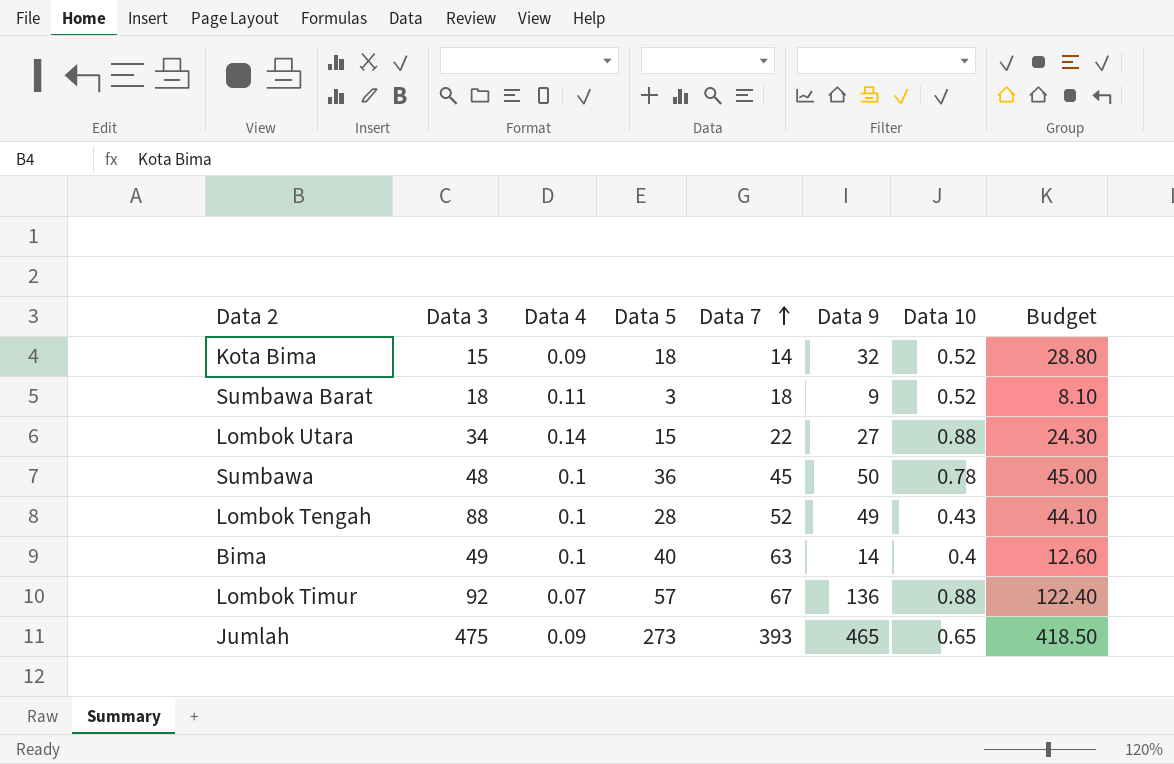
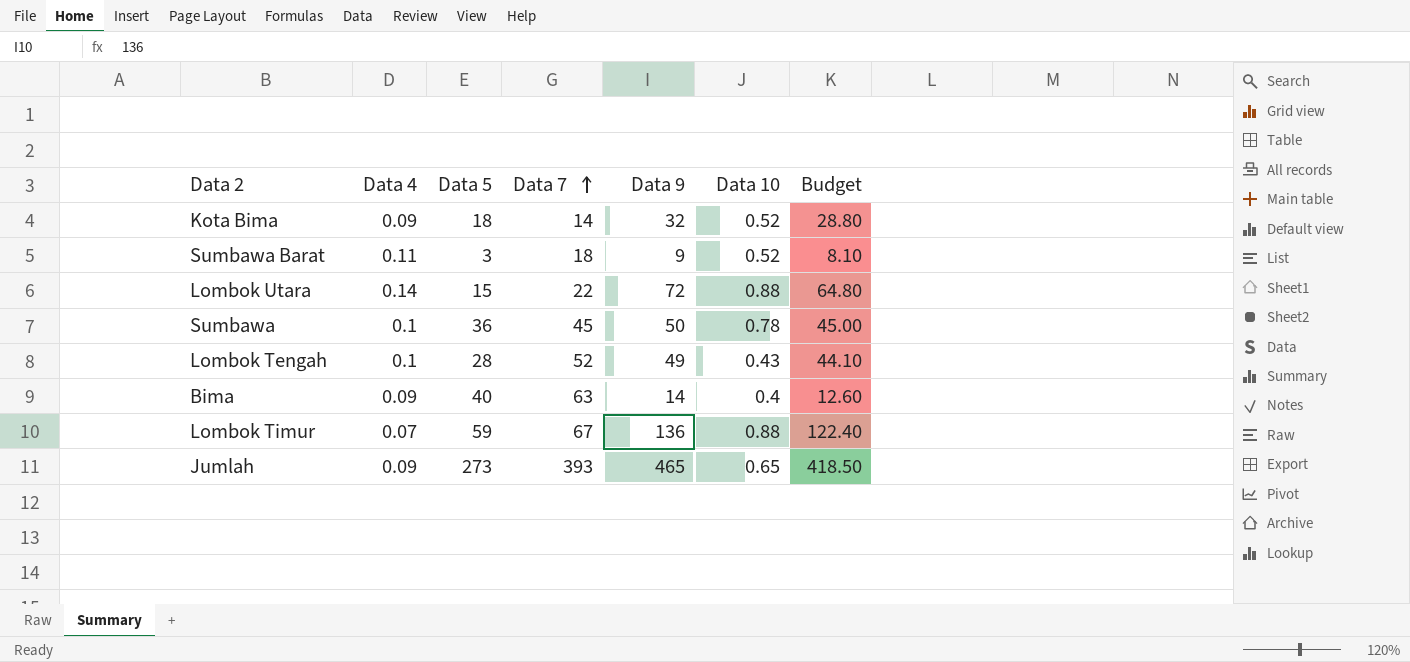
column Data 3 | position: 2 -> none
Lombok Utara | Data 9: 27 -> 72
Lombok Utara | Budget: 24.30 -> 64.80
Bima | Data 4: 0.1 -> 0.09
Lombok Timur | Data 5: 57 -> 59

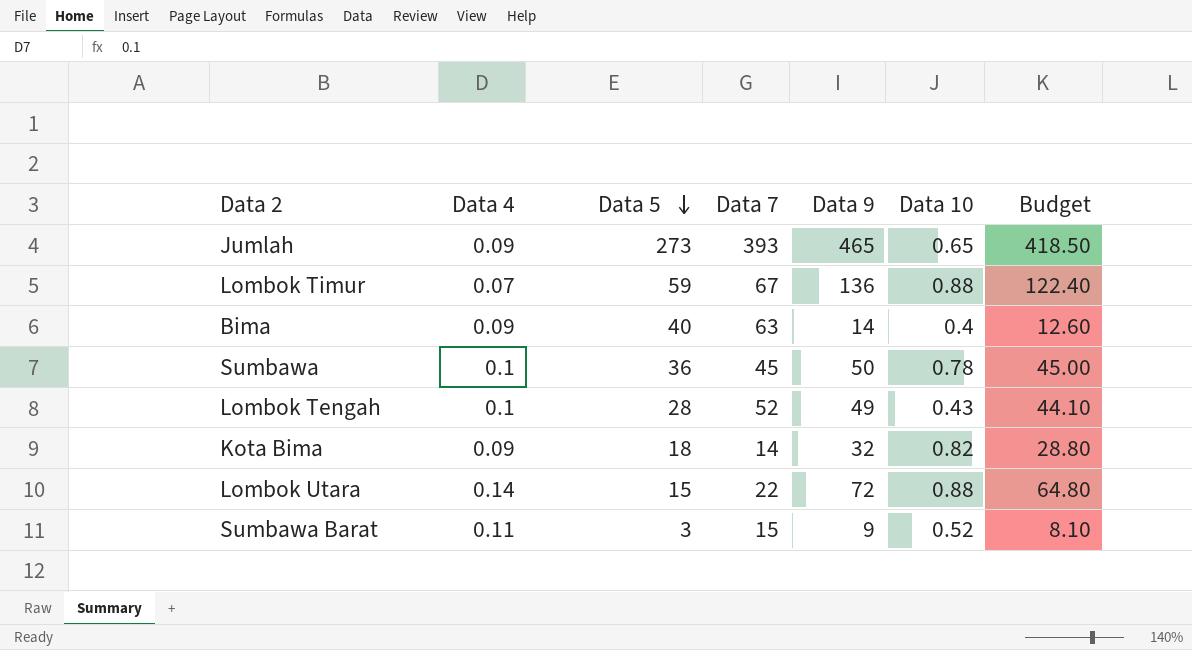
row order: Data 7 ascending -> Data 5 descending
Kota Bima | Data 10: 0.52 -> 0.82
Sumbawa Barat | Data 7: 18 -> 15

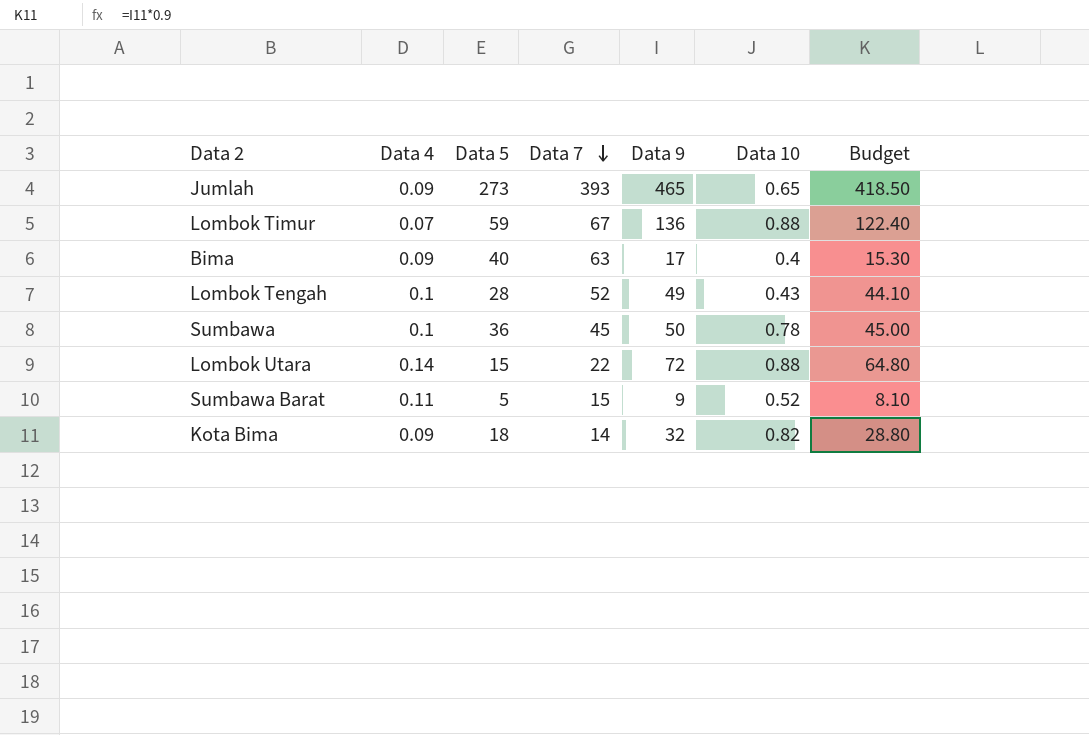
row order: Data 5 descending -> Data 7 descending
Bima | Data 9: 14 -> 17
Bima | Budget: 12.60 -> 15.30
Sumbawa Barat | Data 5: 3 -> 5

